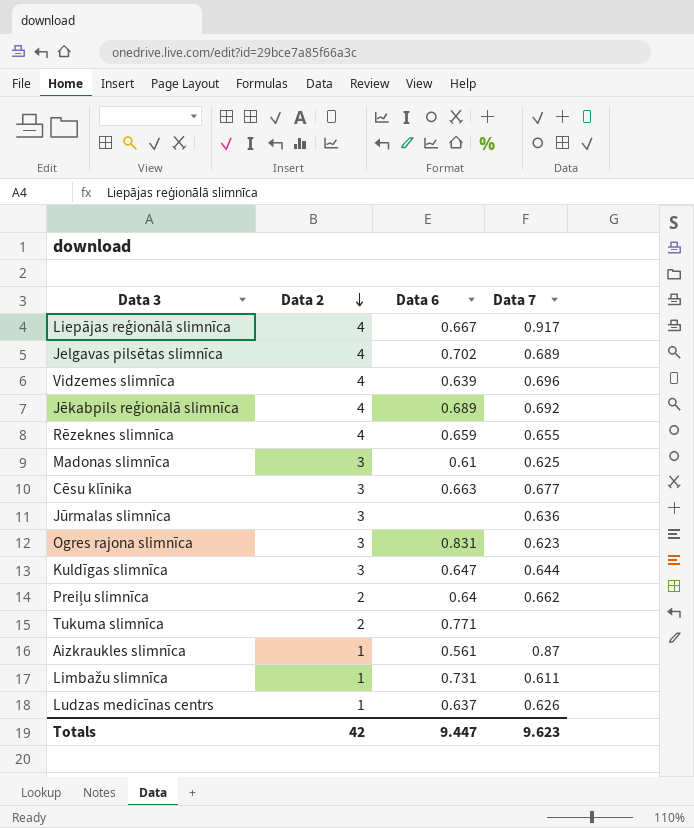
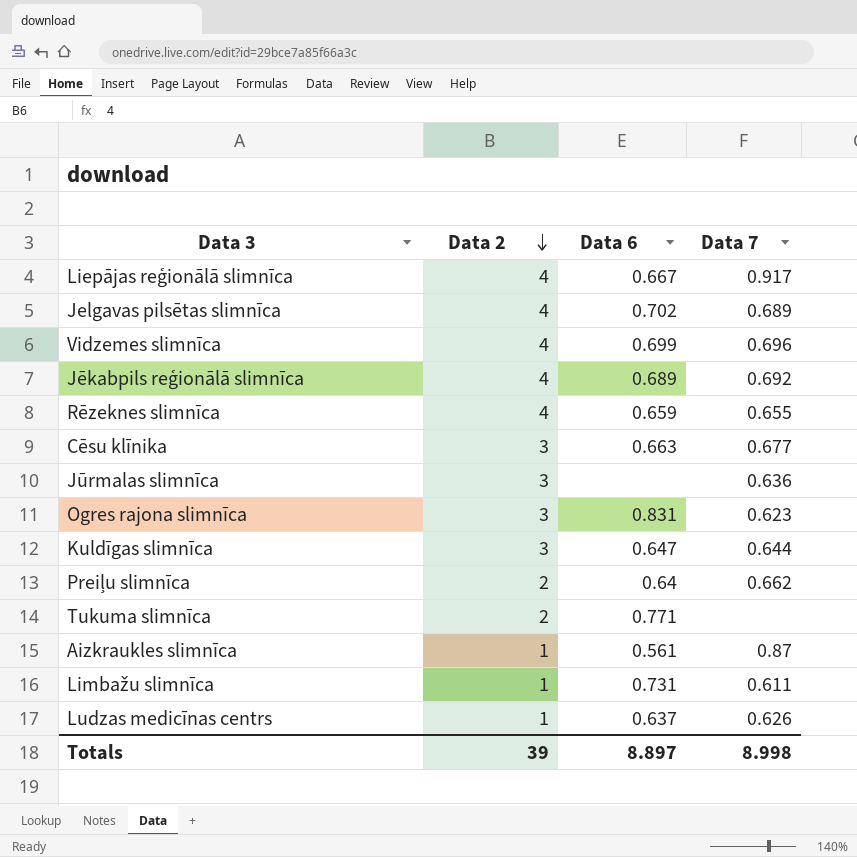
row Madonas slimnīca: 3 | 0.61 | 0.625 -> none
Vidzemes slimnīca | Data 6: 0.639 -> 0.699
Totals | Data 2: 42 -> 39
Totals | Data 6: 9.447 -> 8.897
Totals | Data 7: 9.623 -> 8.998

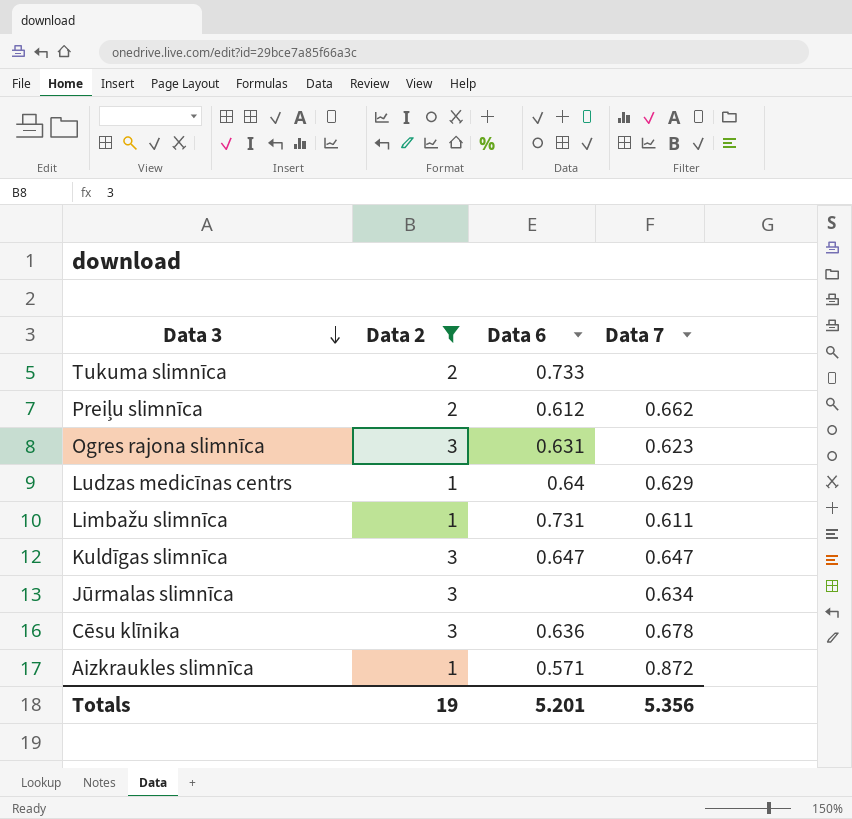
filter: none -> Data 2 != 4
row order: Data 2 descending -> Data 3 descending
Tukuma slimnīca | Data 6: 0.771 -> 0.733
Preiļu slimnīca | Data 6: 0.64 -> 0.612
Ogres rajona slimnīca | Data 6: 0.831 -> 0.631
Ludzas medicīnas centrs | Data 6: 0.637 -> 0.64
Ludzas medicīnas centrs | Data 7: 0.626 -> 0.629
Kuldīgas slimnīca | Data 7: 0.644 -> 0.647
Jūrmalas slimnīca | Data 7: 0.636 -> 0.634
Cēsu klīnika | Data 6: 0.663 -> 0.636
Cēsu klīnika | Data 7: 0.677 -> 0.678
Aizkraukles slimnīca | Data 6: 0.561 -> 0.571
Aizkraukles slimnīca | Data 7: 0.87 -> 0.872
Totals | Data 2: 39 -> 19
Totals | Data 6: 8.897 -> 5.201
Totals | Data 7: 8.998 -> 5.356

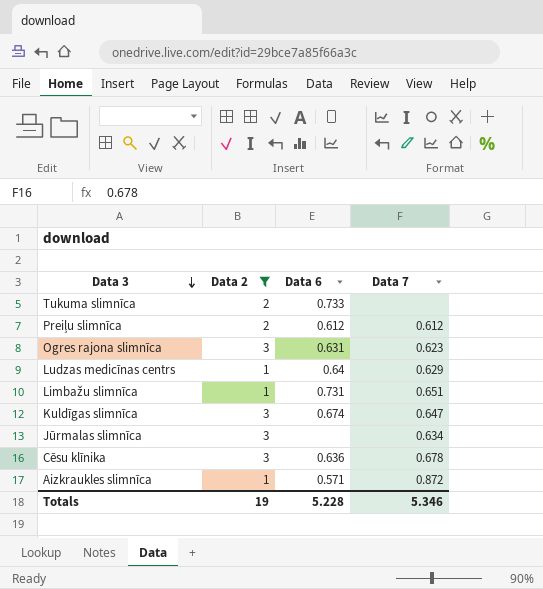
Preiļu slimnīca | Data 7: 0.662 -> 0.612
Limbažu slimnīca | Data 7: 0.611 -> 0.651
Kuldīgas slimnīca | Data 6: 0.647 -> 0.674
Totals | Data 6: 5.201 -> 5.228
Totals | Data 7: 5.356 -> 5.346

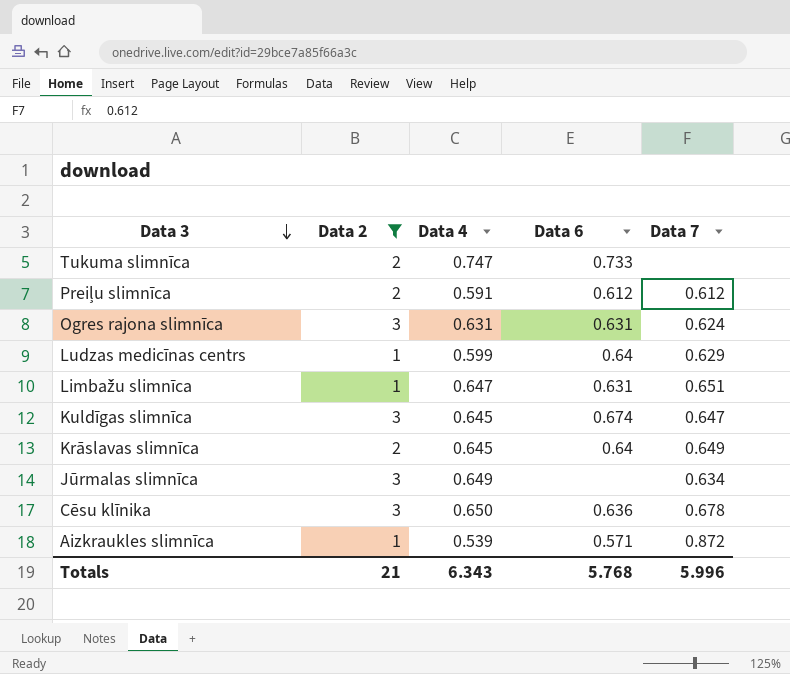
column Data 4 | position: none -> 3
Ogres rajona slimnīca | Data 7: 0.623 -> 0.624
Limbažu slimnīca | Data 6: 0.731 -> 0.631
row Krāslavas slimnīca: none -> 2 | 0.645 | 0.64 | 0.649
Totals | Data 2: 19 -> 21
Totals | Data 6: 5.228 -> 5.768
Totals | Data 7: 5.346 -> 5.996

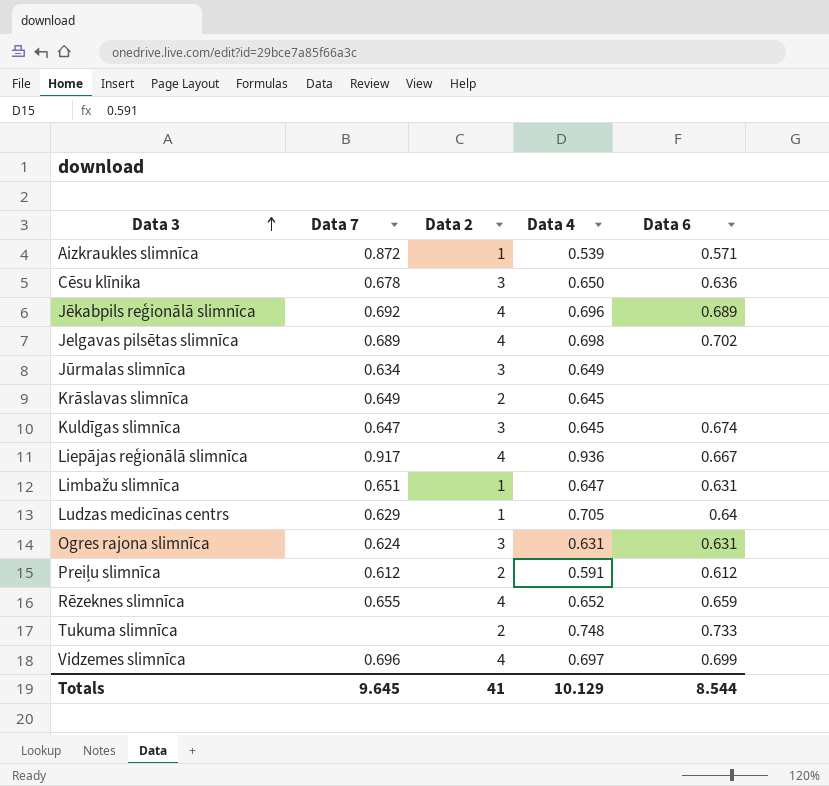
filter: Data 2 != 4 -> none
row order: Data 3 descending -> Data 3 ascending
column Data 7 | position: 5 -> 2
Krāslavas slimnīca | Data 6: 0.64 -> none
Ludzas medicīnas centrs | Data 4: 0.599 -> 0.705
Tukuma slimnīca | Data 4: 0.747 -> 0.748
Totals | Data 7: 5.996 -> 9.645
Totals | Data 2: 21 -> 41
Totals | Data 4: 6.343 -> 10.129
Totals | Data 6: 5.768 -> 8.544

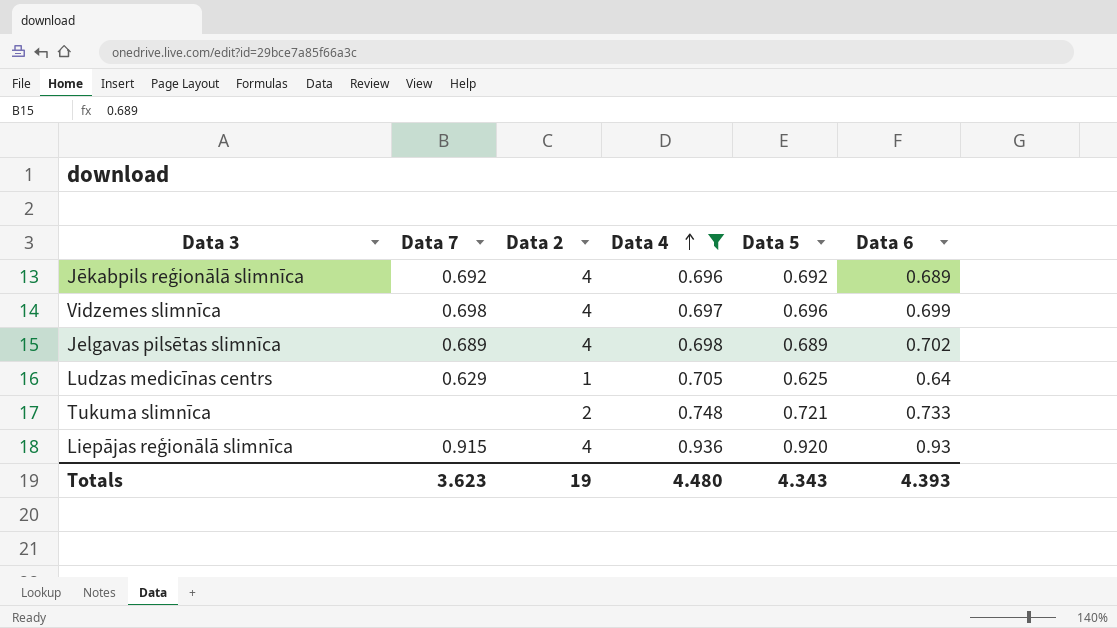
filter: none -> Data 4 >= 0.696
row order: Data 3 ascending -> Data 4 ascending
column Data 5 | position: none -> 5
Vidzemes slimnīca | Data 7: 0.696 -> 0.698
Liepājas reģionālā slimnīca | Data 7: 0.917 -> 0.915
Liepājas reģionālā slimnīca | Data 6: 0.667 -> 0.93
Totals | Data 7: 9.645 -> 3.623
Totals | Data 2: 41 -> 19
Totals | Data 4: 10.129 -> 4.480
Totals | Data 6: 8.544 -> 4.393

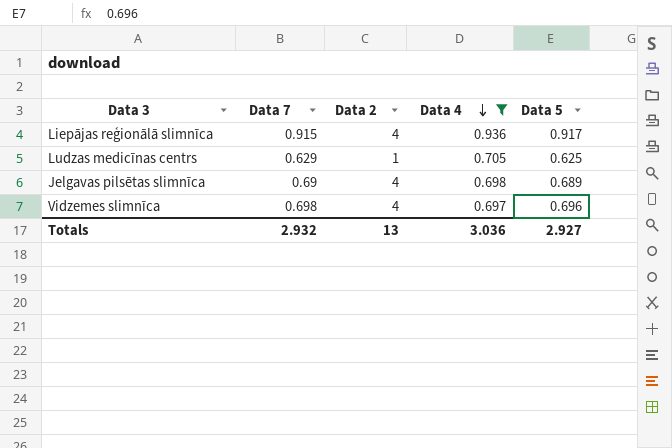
row order: Data 4 ascending -> Data 4 descending
column Data 6 | position: 6 -> none
row Jēkabpils reģionālā slimnīca: 0.692 | 4 | 0.696 | 0.692 | 0.689 -> none
row Tukuma slimnīca: none | 2 | 0.748 | 0.721 | 0.733 -> none
Liepājas reģionālā slimnīca | Data 5: 0.920 -> 0.917
Jelgavas pilsētas slimnīca | Data 7: 0.689 -> 0.69
Totals | Data 7: 3.623 -> 2.932
Totals | Data 2: 19 -> 13
Totals | Data 4: 4.480 -> 3.036
Totals | Data 5: 4.343 -> 2.927

